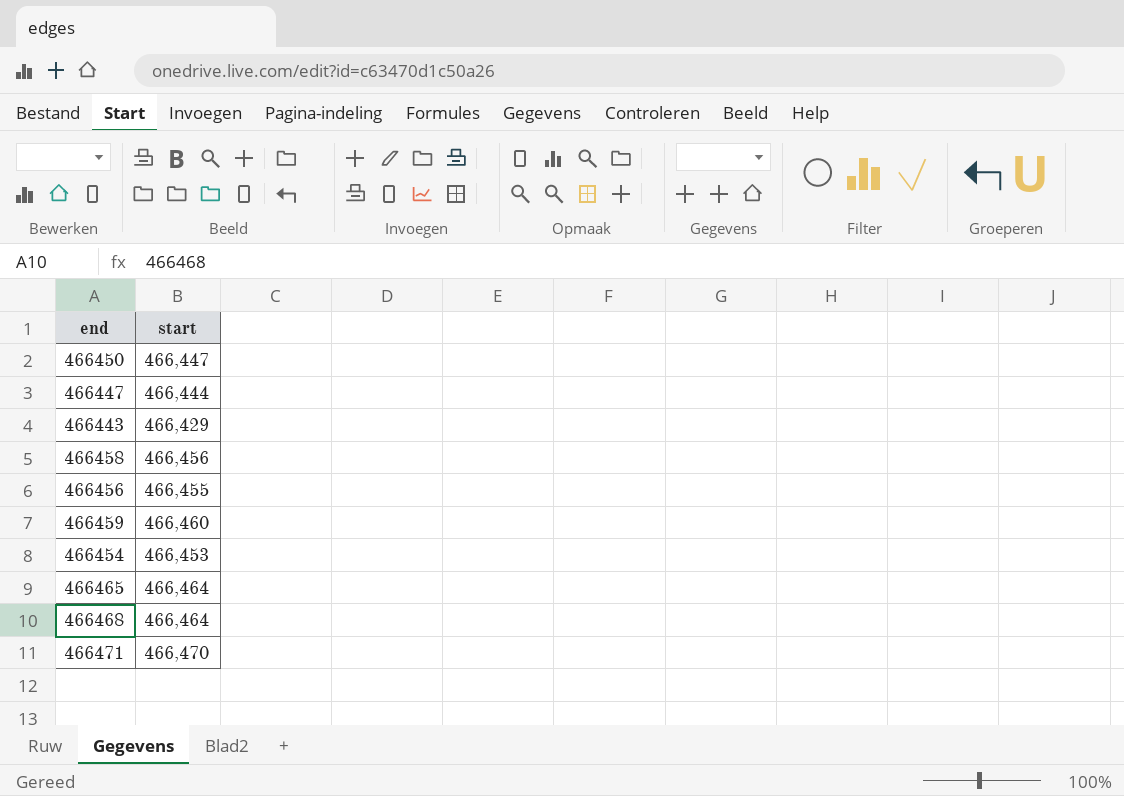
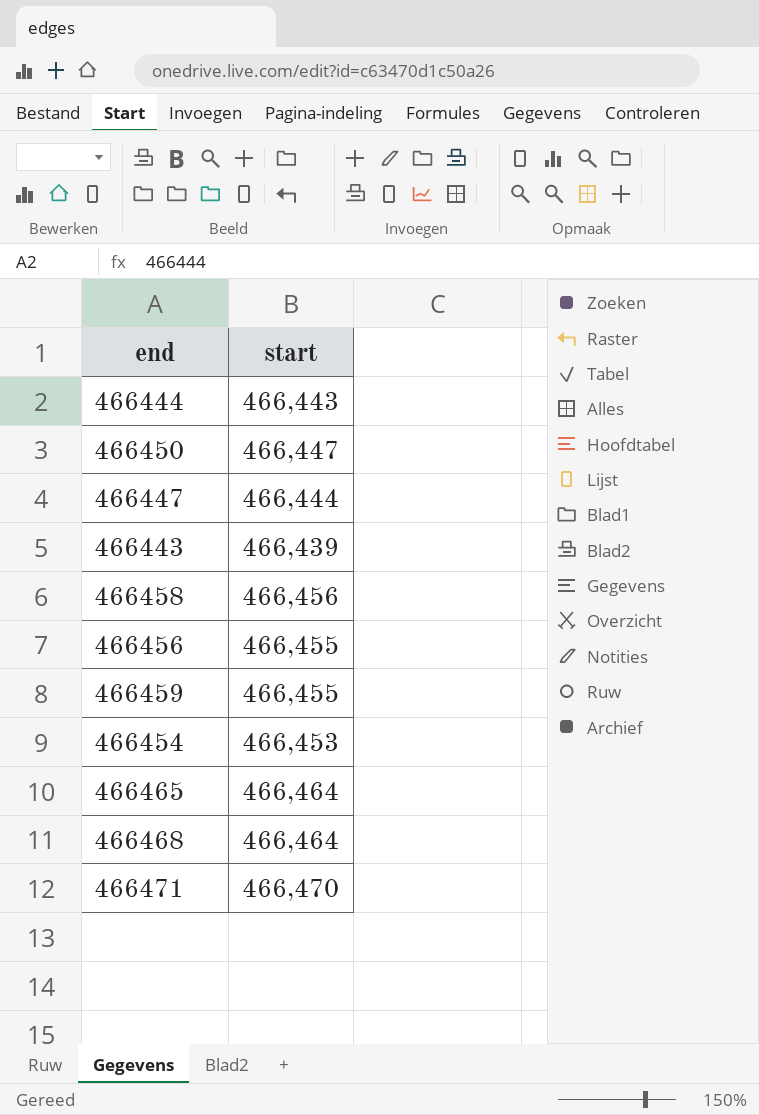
row 466444: none -> 466,443
466443 | start: 466,429 -> 466,439
466459 | start: 466,460 -> 466,455

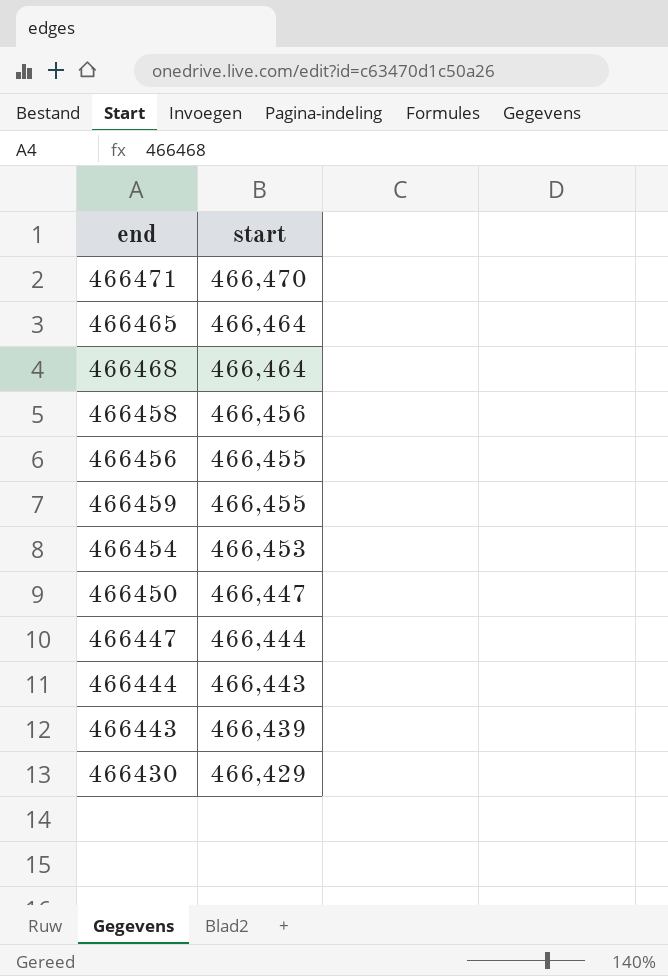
row order: none -> start descending
row 466430: none -> 466,429

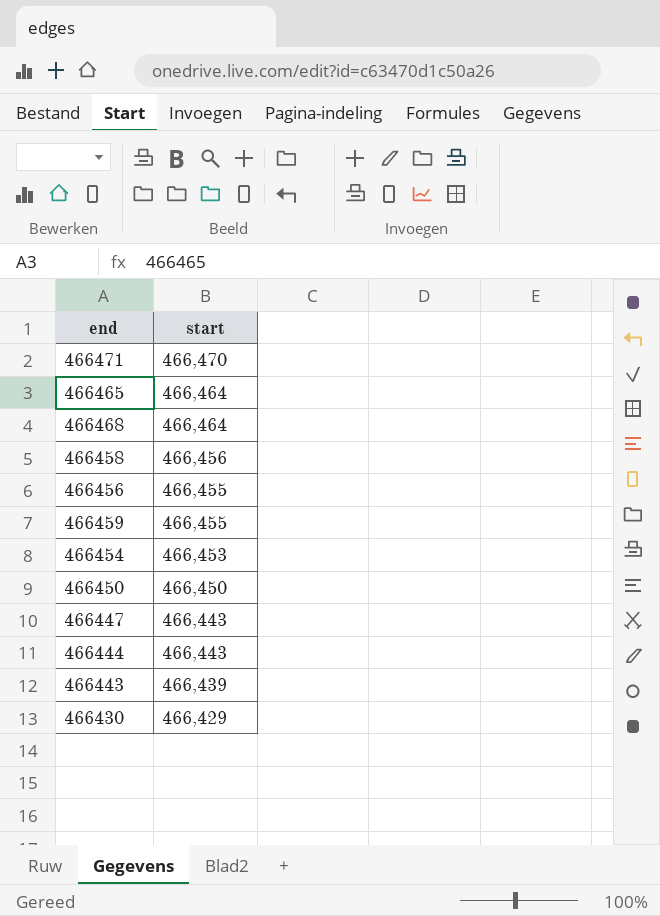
466450 | start: 466,447 -> 466,450
466447 | start: 466,444 -> 466,443

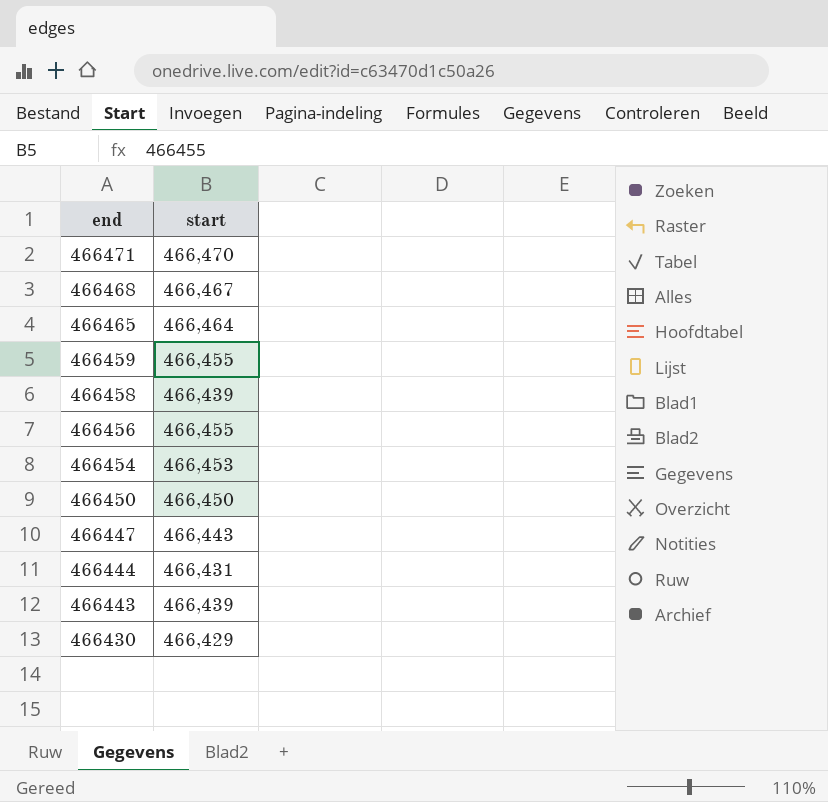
row order: start descending -> end descending
466468 | start: 466,464 -> 466,467
466458 | start: 466,456 -> 466,439
466444 | start: 466,443 -> 466,431

